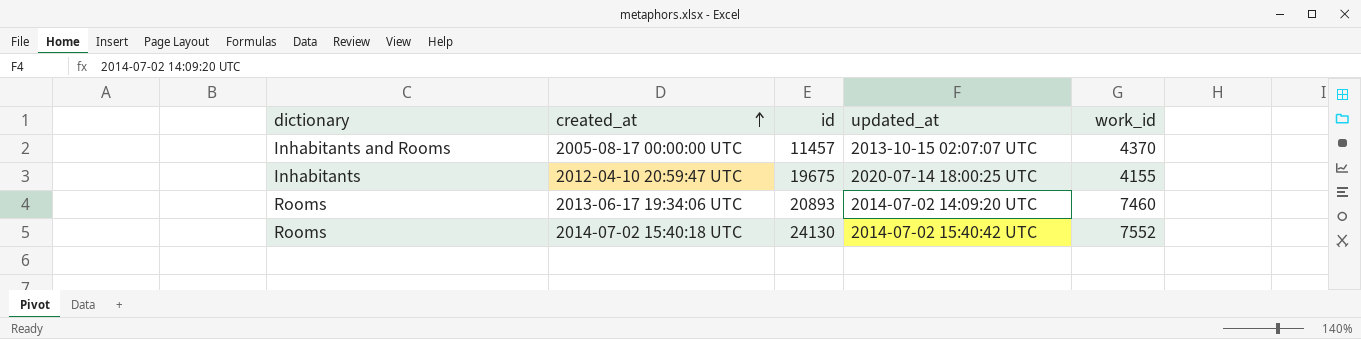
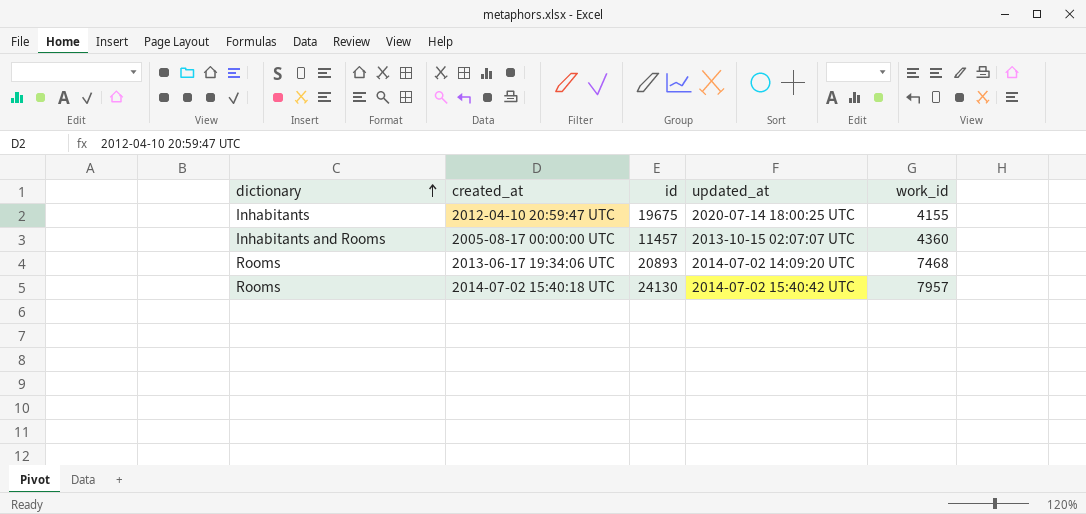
row order: created_at ascending -> dictionary ascending
2005-08-17 00:00:00 UTC | work_id: 4370 -> 4360
2013-06-17 19:34:06 UTC | work_id: 7460 -> 7468
2014-07-02 15:40:18 UTC | work_id: 7552 -> 7957

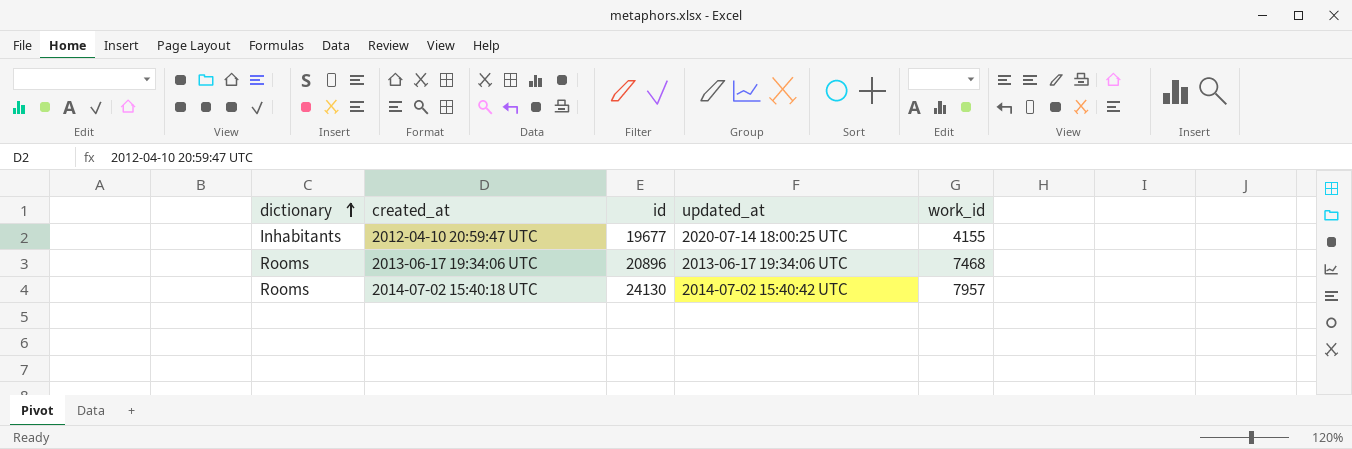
row 2005-08-17 00:00:00 UTC: Inhabitants and Rooms | 11457 | 2013-10-15 02:07:07 UTC | 4360 -> none
2012-04-10 20:59:47 UTC | id: 19675 -> 19677
2013-06-17 19:34:06 UTC | id: 20893 -> 20896
2013-06-17 19:34:06 UTC | updated_at: 2014-07-02 14:09:20 UTC -> 2013-06-17 19:34:06 UTC

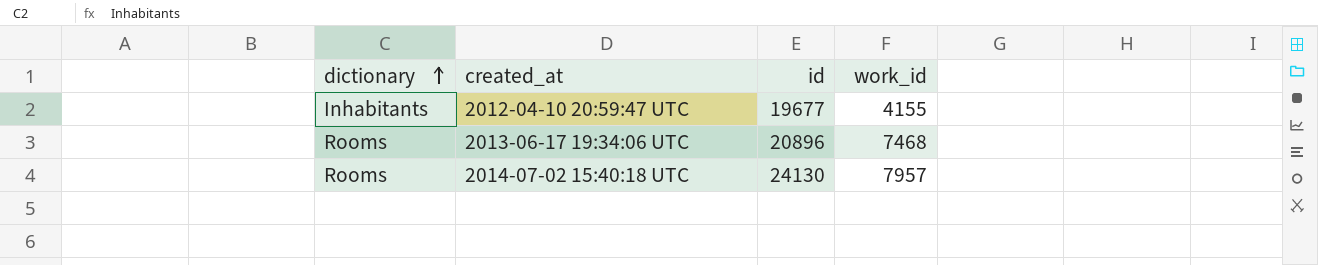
column updated_at | position: 4 -> none

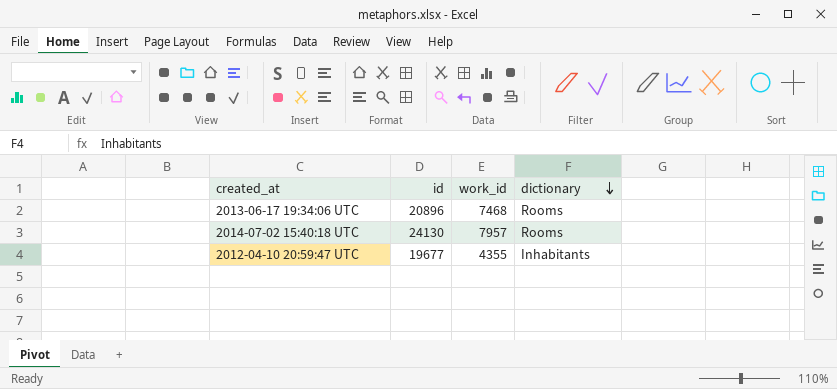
row order: dictionary ascending -> dictionary descending
column dictionary | position: 1 -> 4
2012-04-10 20:59:47 UTC | work_id: 4155 -> 4355

